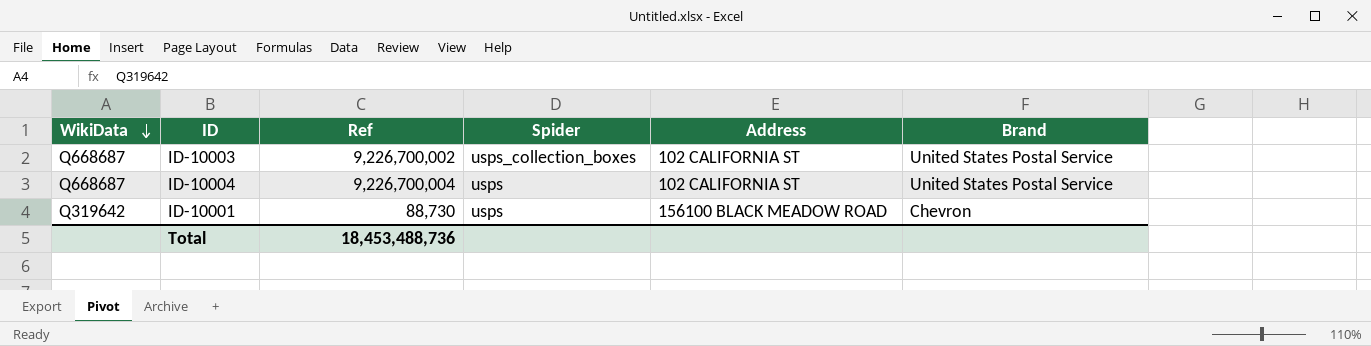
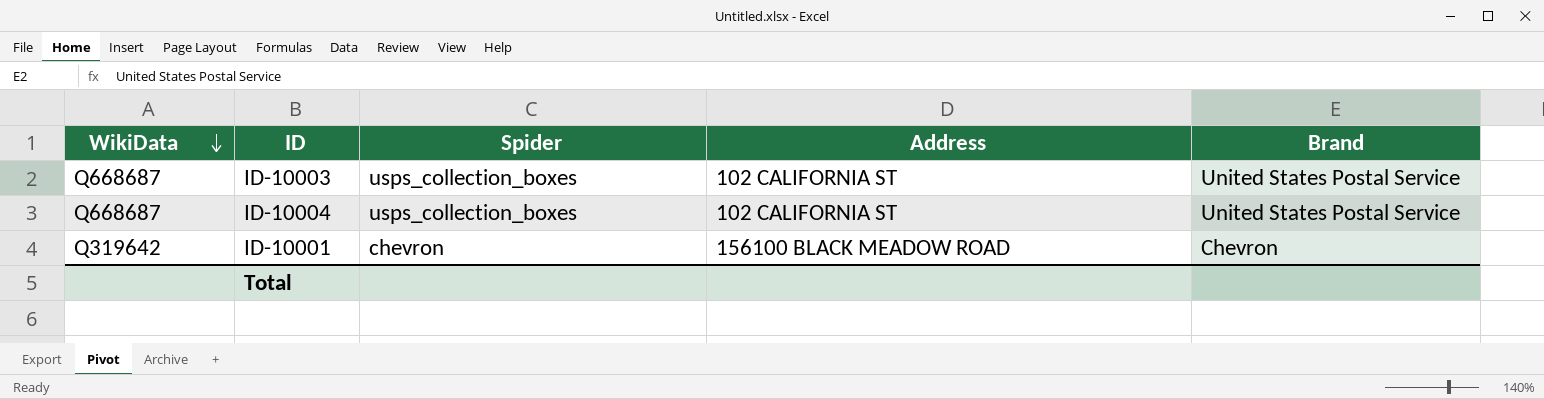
column Ref | position: 3 -> none
ID-10004 | Spider: usps -> usps_collection_boxes
ID-10001 | Spider: usps -> chevron

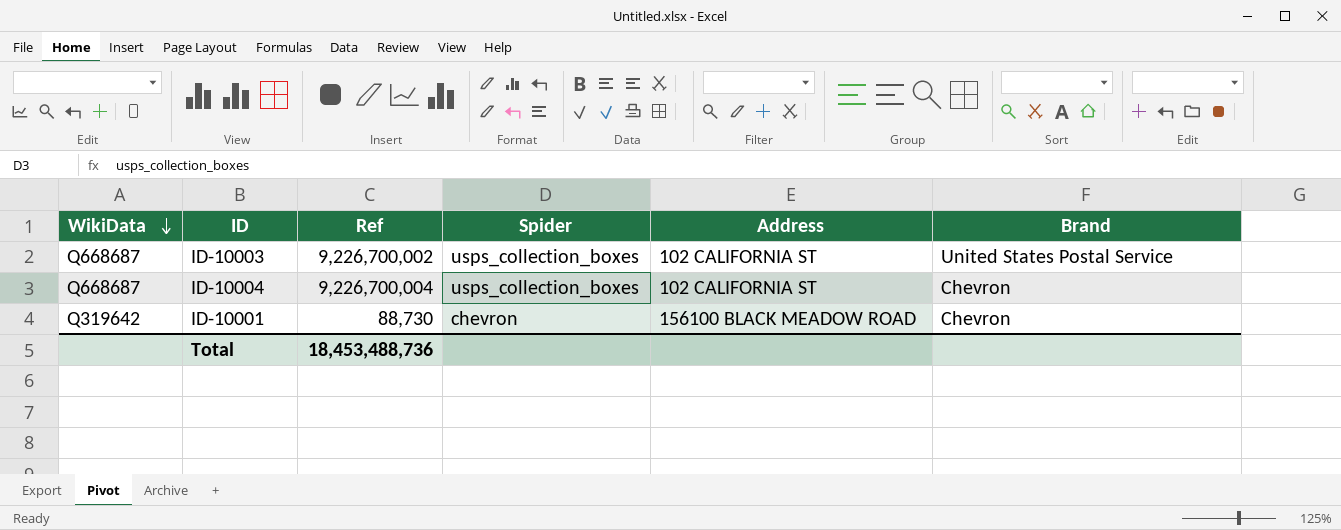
column Ref | position: none -> 3
ID-10004 | Brand: United States Postal Service -> Chevron

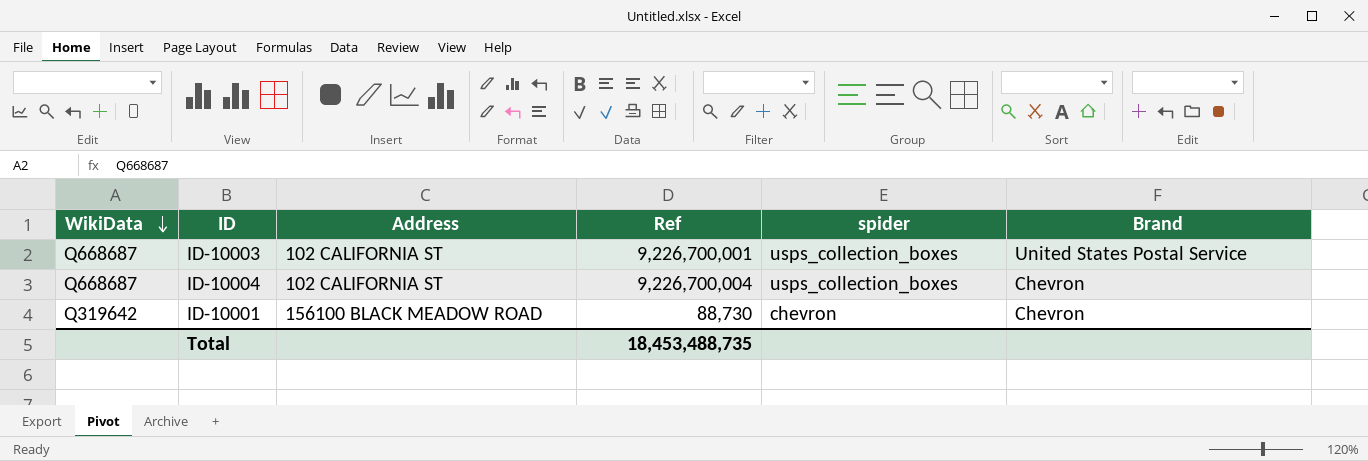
column Address | position: 5 -> 3
column name: Spider -> spider
ID-10003 | Ref: 9,226,700,002 -> 9,226,700,001
Total | Ref: 18,453,488,736 -> 18,453,488,735

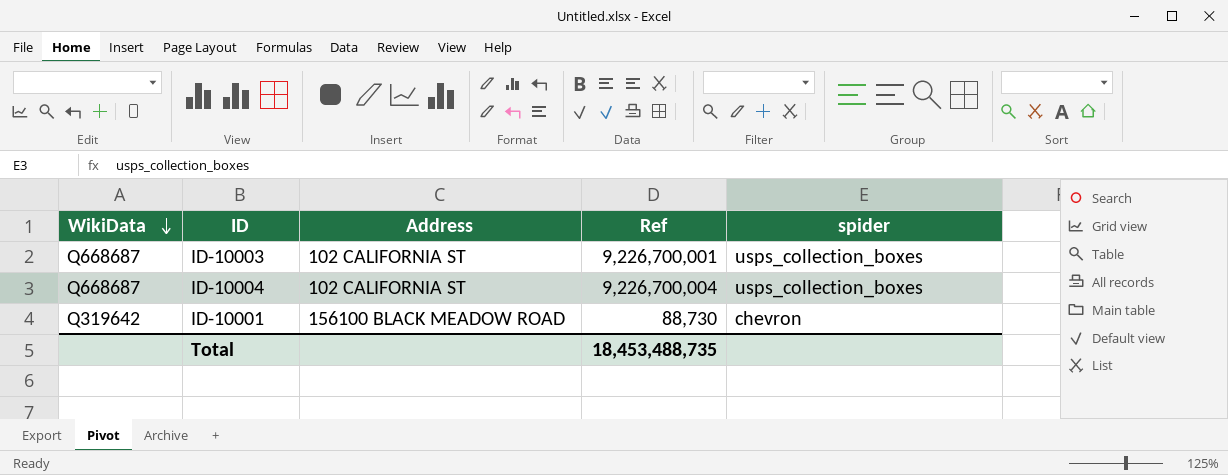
column Brand | position: 6 -> none

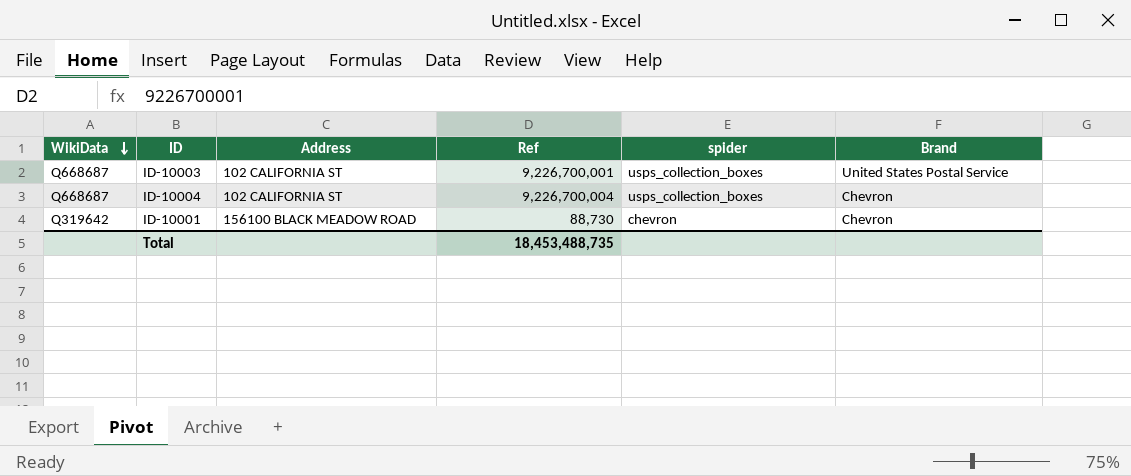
column Brand | position: none -> 6

